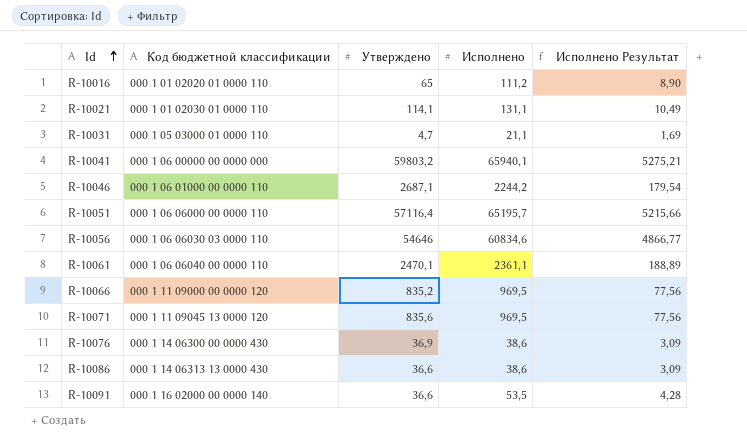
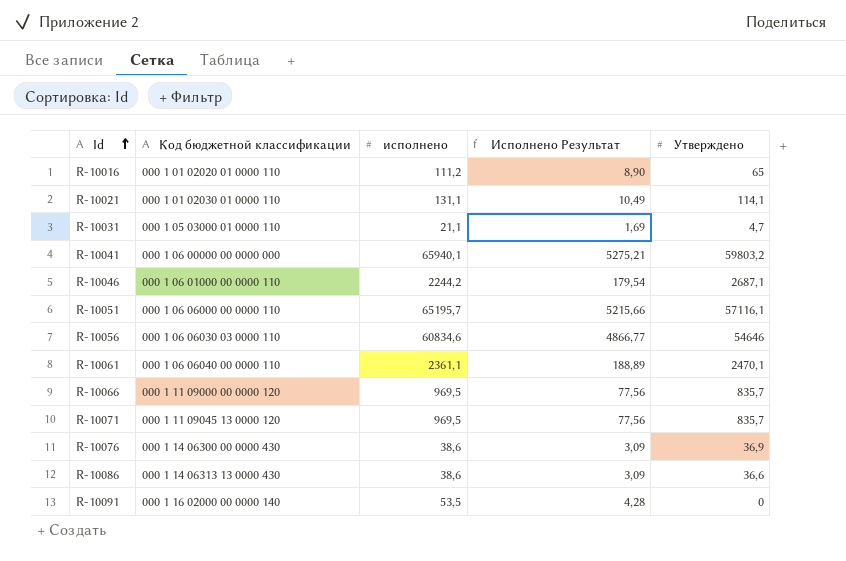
column name: Исполнено -> исполнено
column Утверждено | position: 3 -> 5
R-10051 | Утверждено: 57116,4 -> 57116,1
R-10066 | Утверждено: 835,2 -> 835,7
R-10071 | Утверждено: 835,6 -> 835,7
R-10091 | Утверждено: 36,6 -> 0

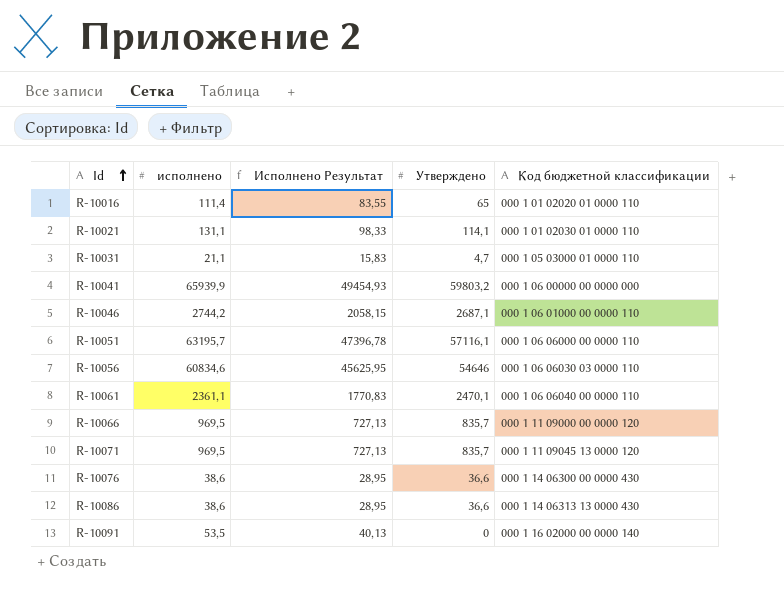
column Исполнено Результат | formula: [исполнено] * 0,08 -> [исполнено] * 0,75
column Код бюджетной классификации | position: 2 -> 5
R-10016 | исполнено: 111,2 -> 111,4
R-10041 | исполнено: 65940,1 -> 65939,9
R-10046 | исполнено: 2244,2 -> 2744,2
R-10051 | исполнено: 65195,7 -> 63195,7
R-10076 | Утверждено: 36,9 -> 36,6

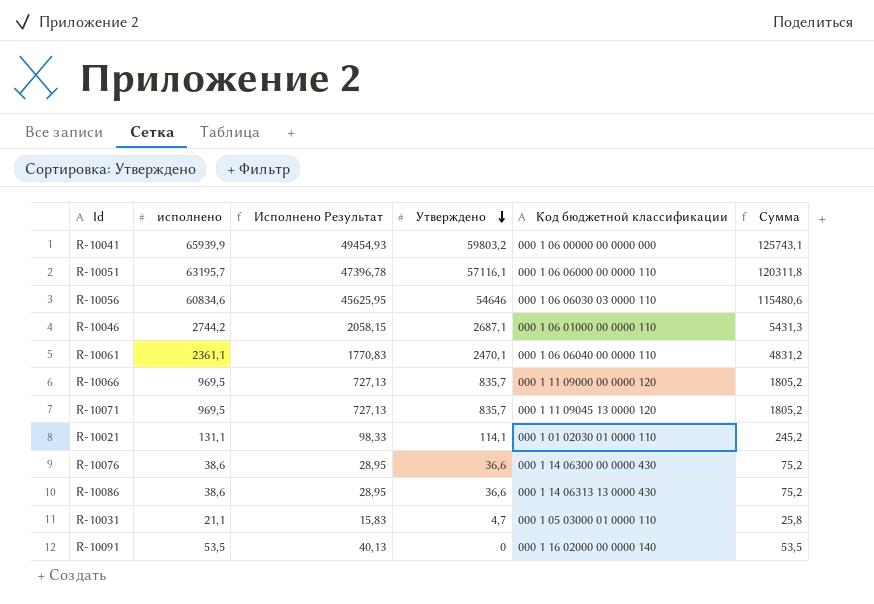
row order: Id ascending -> Утверждено descending
column Сумма | formula: none -> [исполнено] + [Утверждено]
row R-10016: 111,4 | 83,55 | 65 | 000 1 01 02020 01 0000 110 -> none

